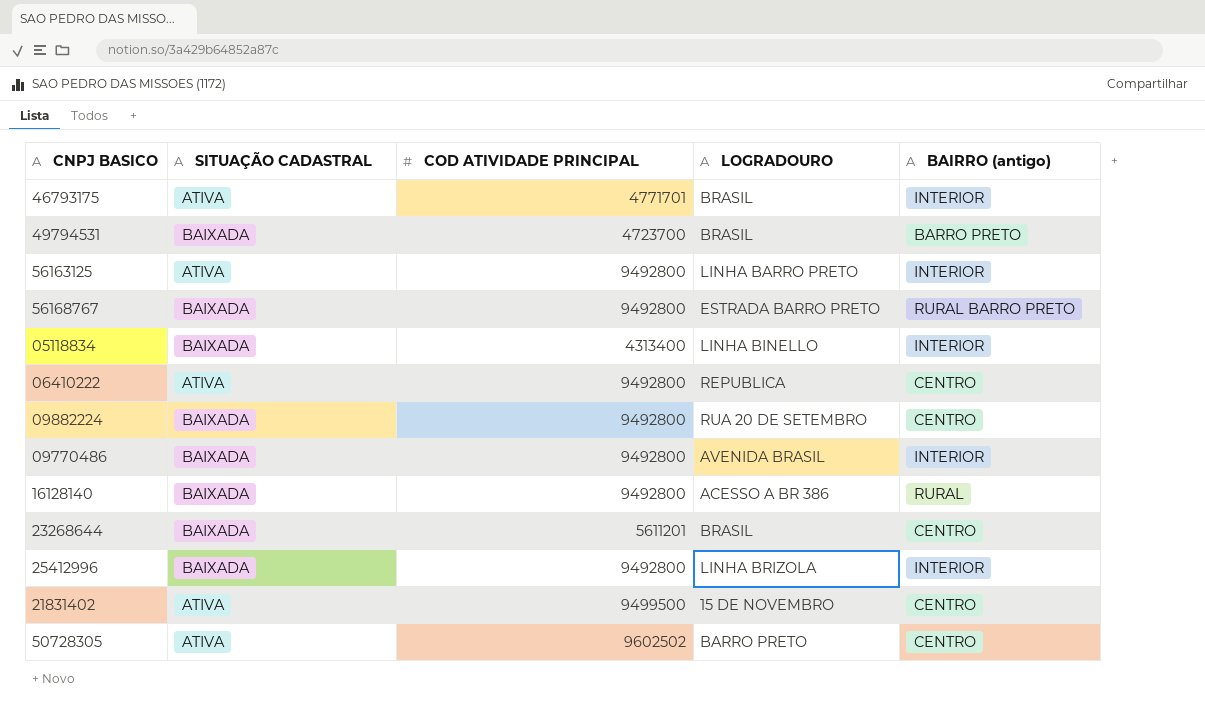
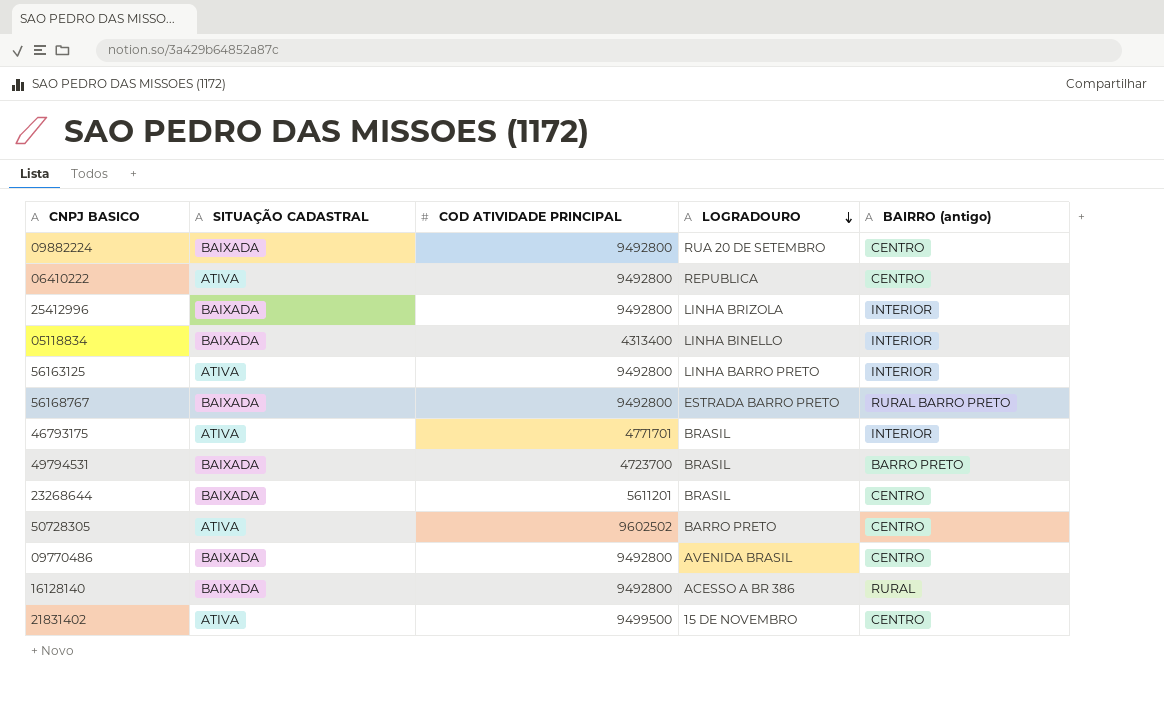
row order: none -> LOGRADOURO descending
09770486 | BAIRRO (antigo): INTERIOR -> CENTRO

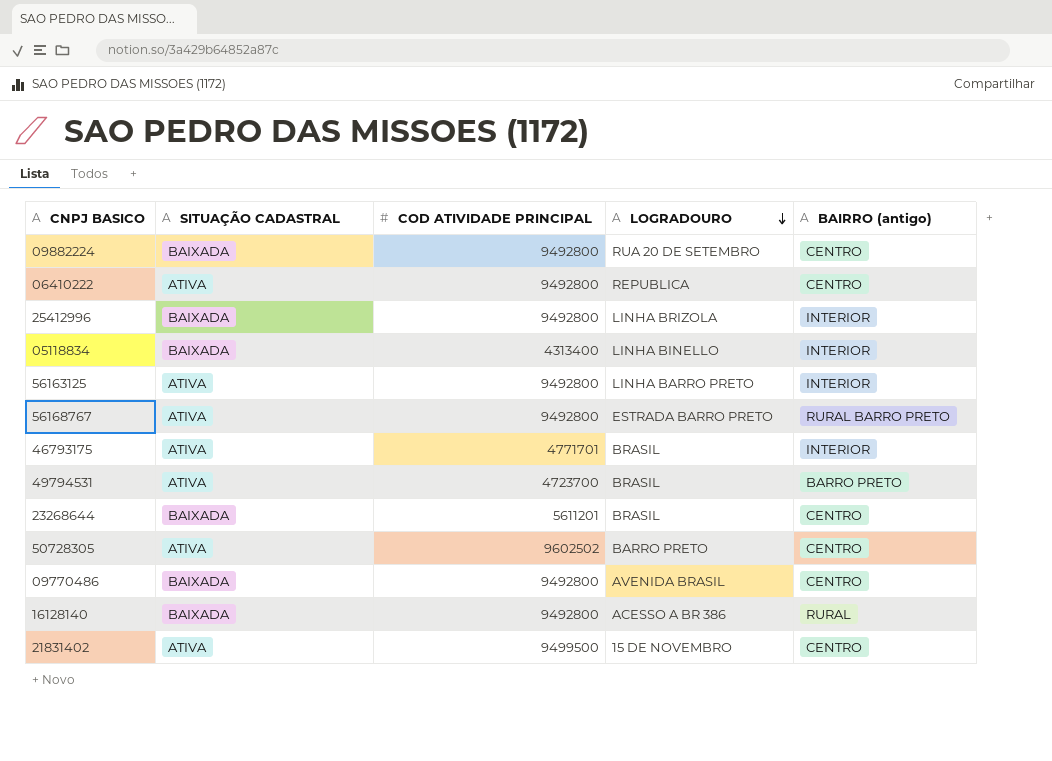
56168767 | SITUAÇÃO CADASTRAL: BAIXADA -> ATIVA
49794531 | SITUAÇÃO CADASTRAL: BAIXADA -> ATIVA

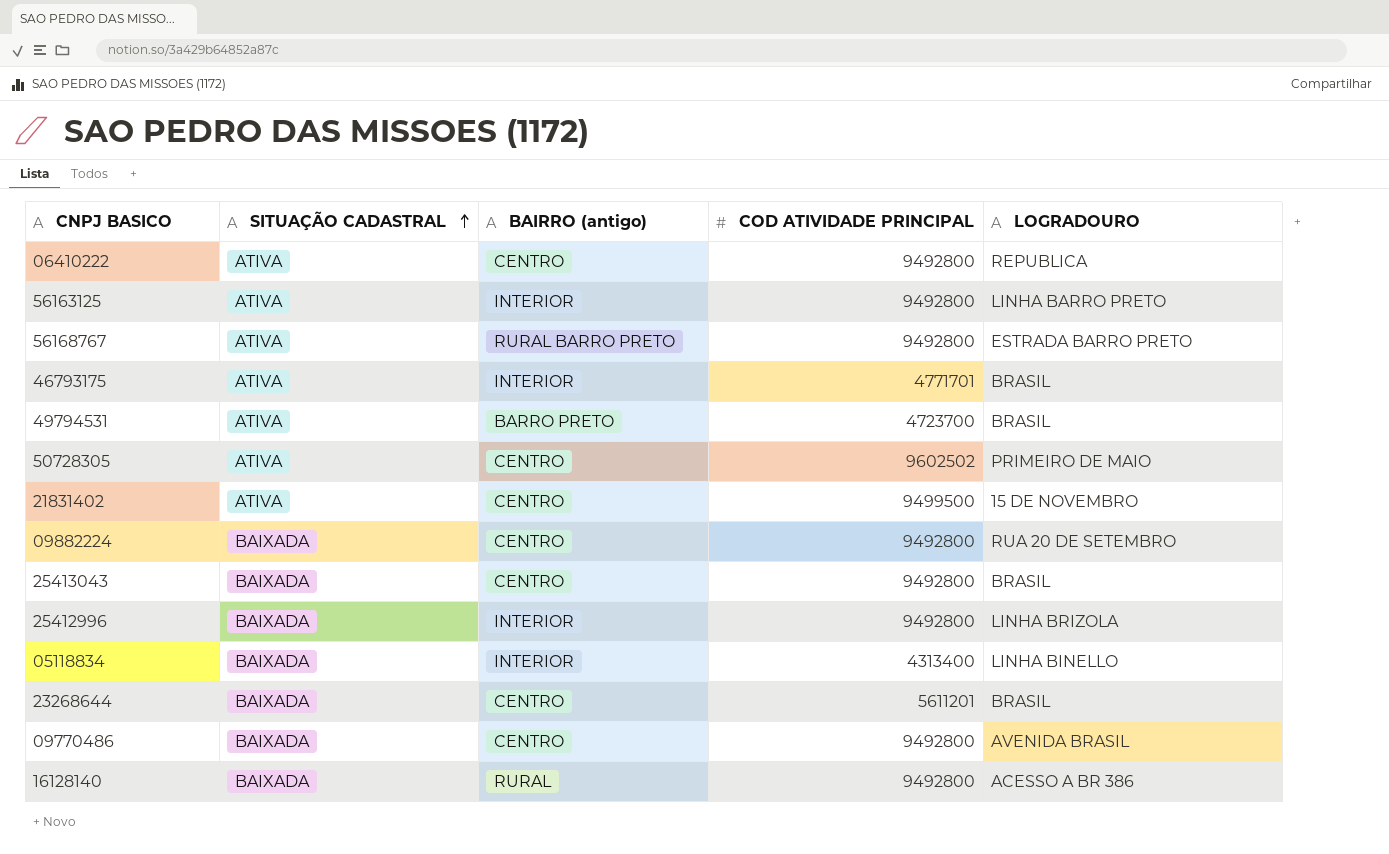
row order: LOGRADOURO descending -> SITUAÇÃO CADASTRAL ascending
column BAIRRO (antigo) | position: 5 -> 3
50728305 | LOGRADOURO: BARRO PRETO -> PRIMEIRO DE MAIO
row 25413043: none -> BAIXADA | CENTRO | 9492800 | BRASIL

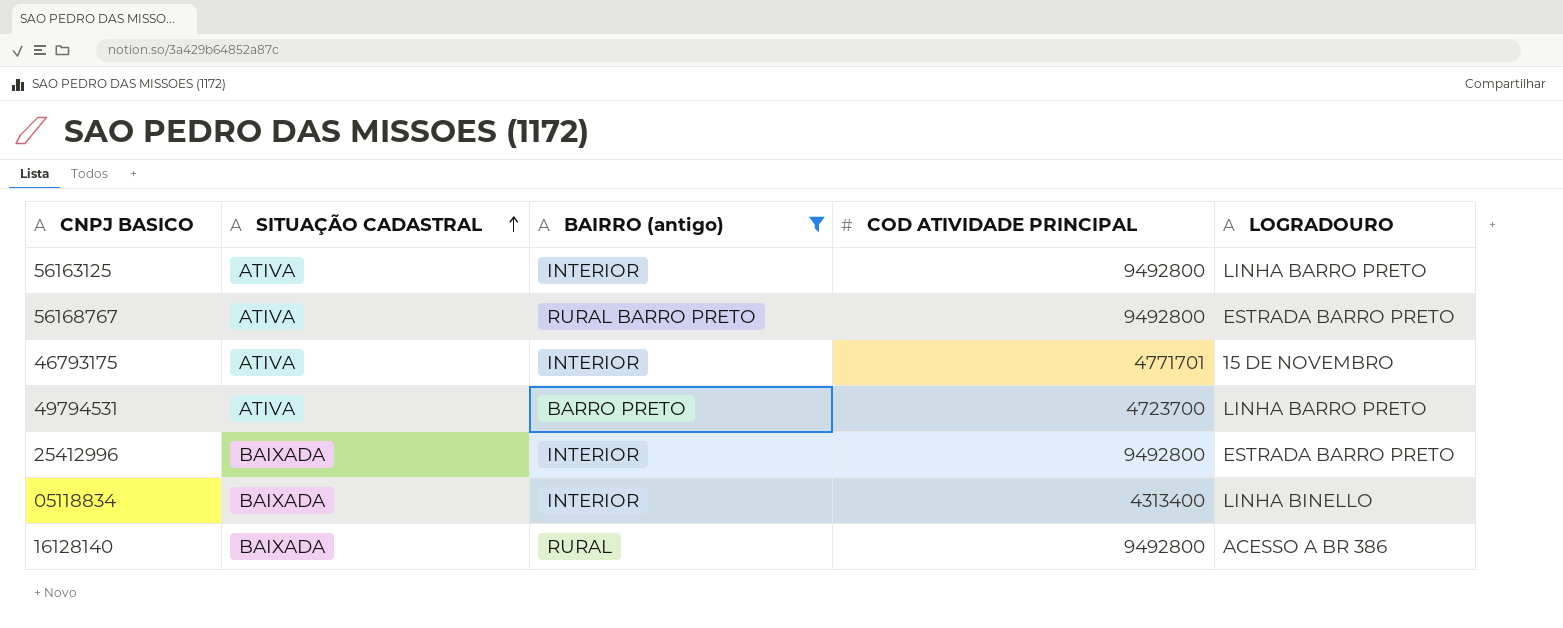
filter: none -> BAIRRO (antigo) != CENTRO
46793175 | LOGRADOURO: BRASIL -> 15 DE NOVEMBRO
49794531 | LOGRADOURO: BRASIL -> LINHA BARRO PRETO
25412996 | LOGRADOURO: LINHA BRIZOLA -> ESTRADA BARRO PRETO

